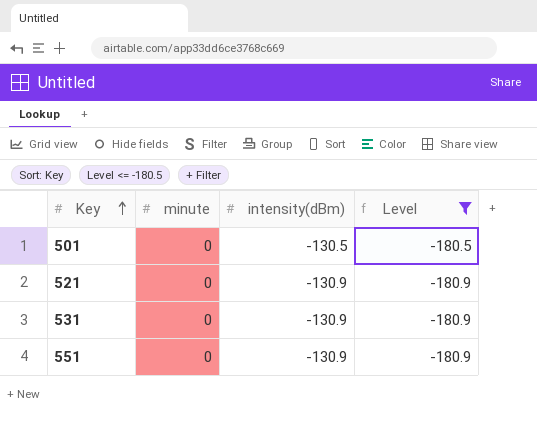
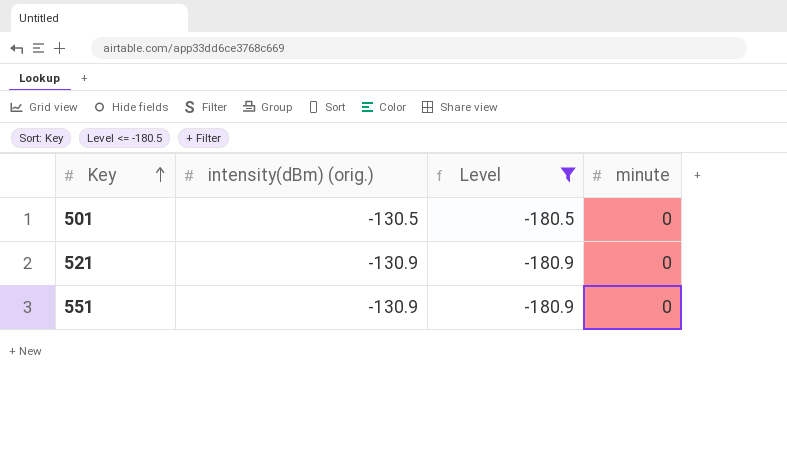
column name: intensity(dBm) -> intensity(dBm) (orig.)
column minute | position: 2 -> 4
row 531: 0 | -130.9 | -180.9 -> none

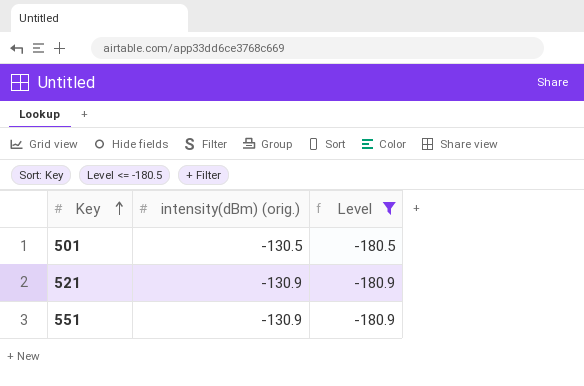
column minute | position: 4 -> none

